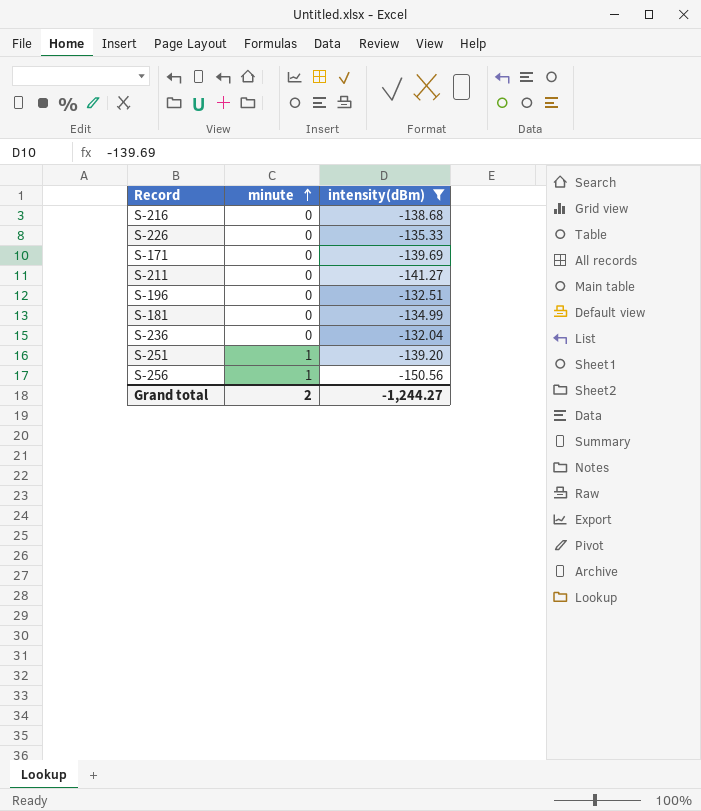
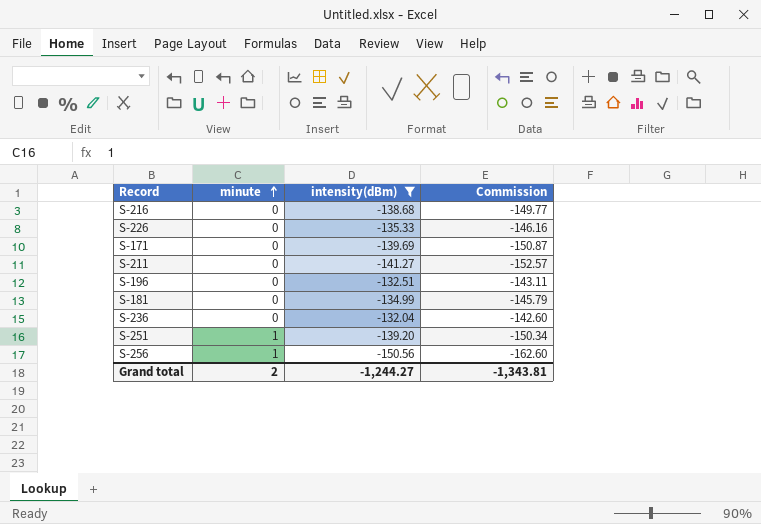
column Commission | formula: none -> [intensity(dBm)] * 1.08

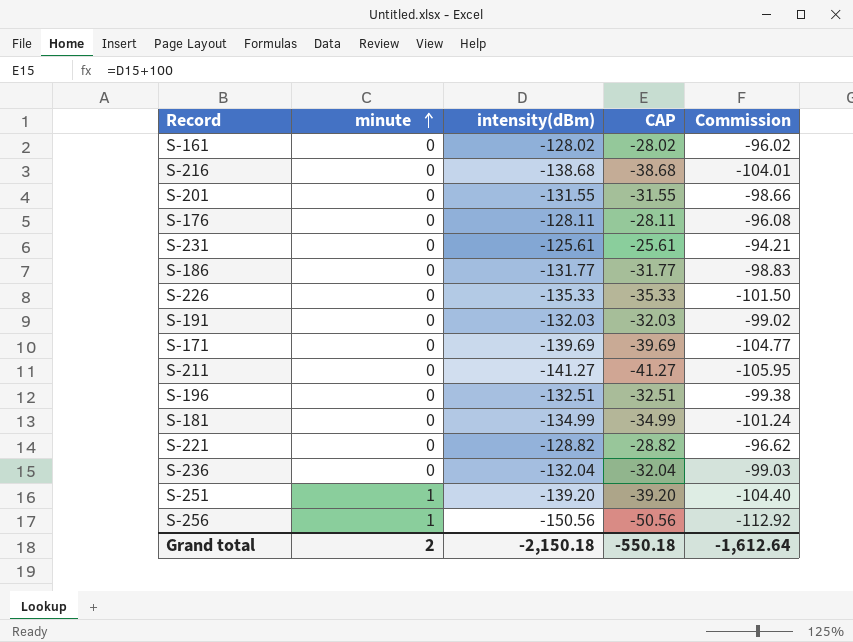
filter: intensity(dBm) <= -132.04 -> none
column CAP | formula: none -> [intensity(dBm)] + 100
column Commission | formula: [intensity(dBm)] * 1.08 -> [intensity(dBm)] * 0.75
Grand total | intensity(dBm): -1,244.27 -> -2,150.18
Grand total | Commission: -1,343.81 -> -1,612.64

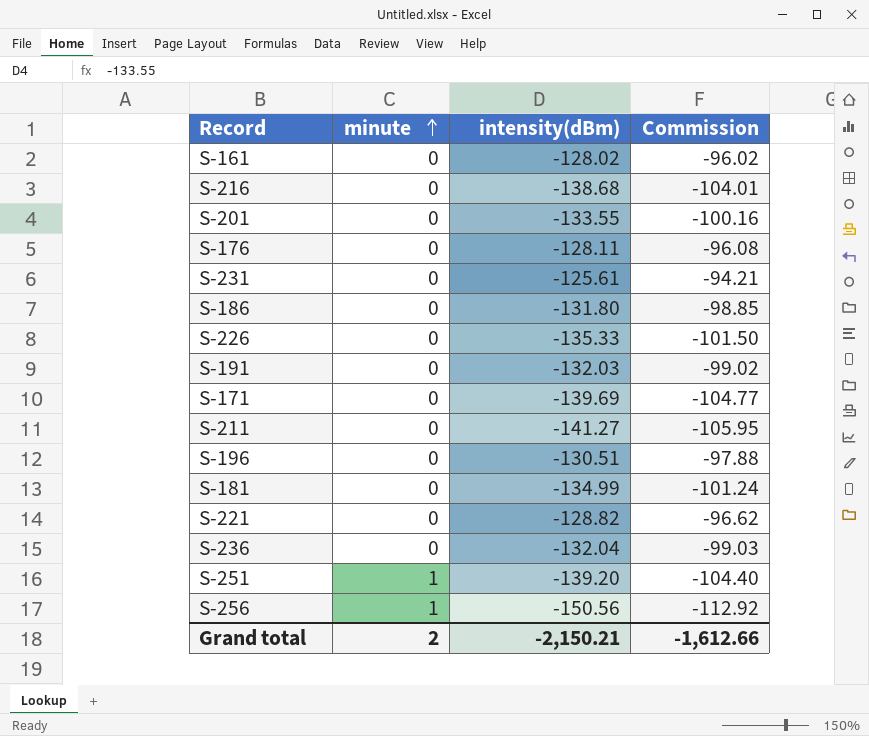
column CAP | formula: [intensity(dBm)] + 100 -> none
S-201 | intensity(dBm): -131.55 -> -133.55
S-201 | Commission: -98.66 -> -100.16
S-186 | intensity(dBm): -131.77 -> -131.80
S-186 | Commission: -98.83 -> -98.85
S-196 | intensity(dBm): -132.51 -> -130.51
S-196 | Commission: -99.38 -> -97.88
Grand total | intensity(dBm): -2,150.18 -> -2,150.21
Grand total | Commission: -1,612.64 -> -1,612.66

